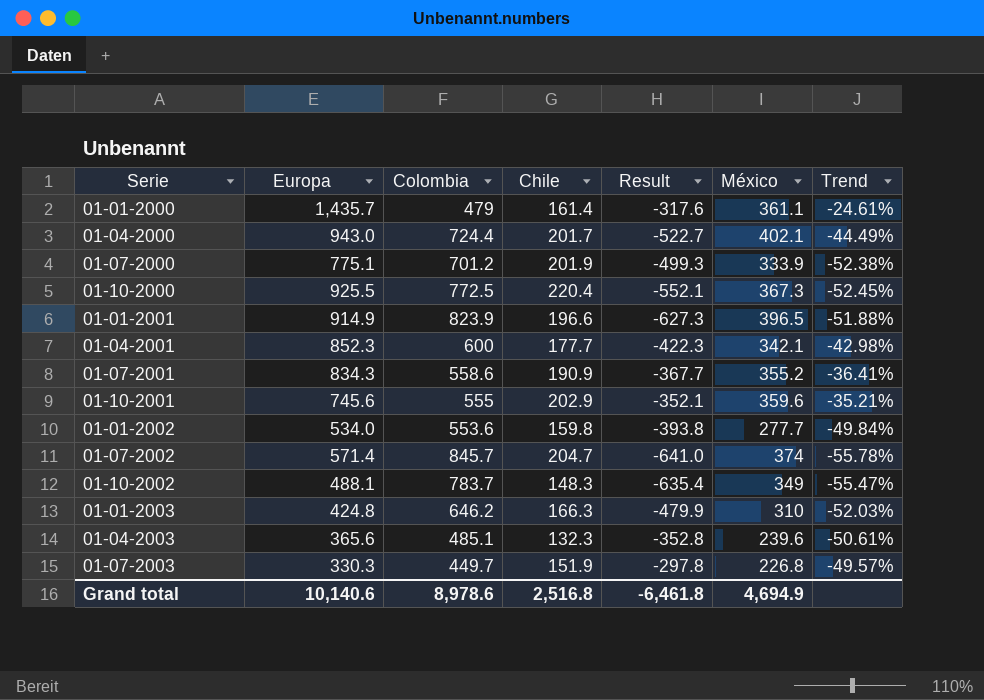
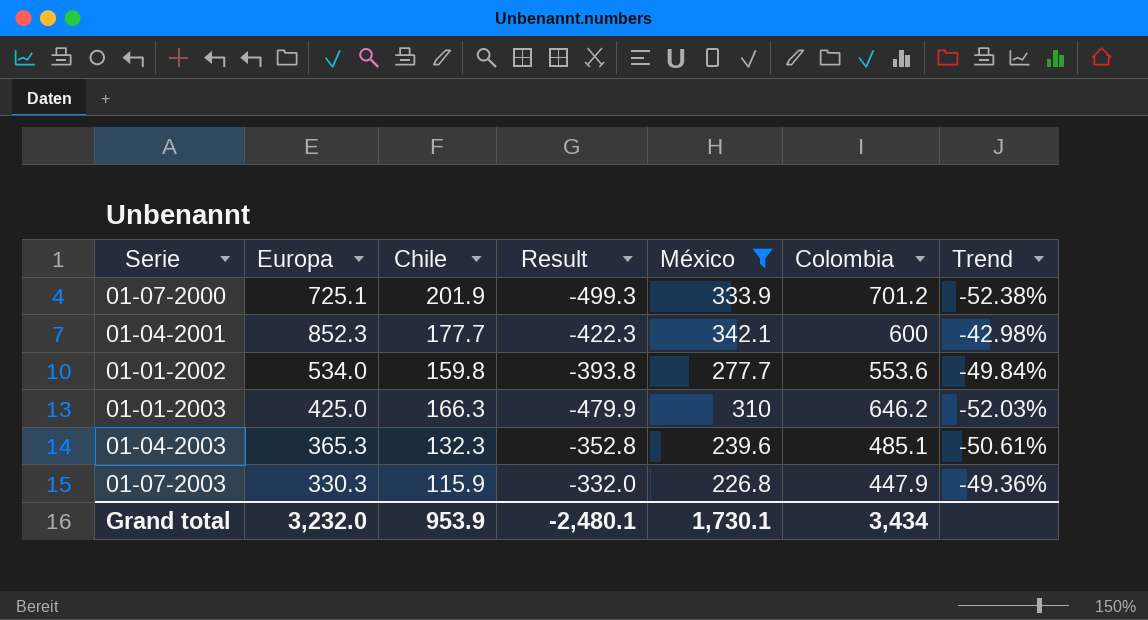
filter: none -> México <= 342.1
column Colombia | position: 3 -> 6
01-07-2000 | Europa: 775.1 -> 725.1
01-01-2003 | Europa: 424.8 -> 425.0
01-04-2003 | Europa: 365.6 -> 365.3
01-07-2003 | Chile: 151.9 -> 115.9
01-07-2003 | Result: -297.8 -> -332.0
01-07-2003 | Colombia: 449.7 -> 447.9
01-07-2003 | Trend: -49.57% -> -49.36%
Grand total | Europa: 10,140.6 -> 3,232.0
Grand total | Chile: 2,516.8 -> 953.9
Grand total | Result: -6,461.8 -> -2,480.1
Grand total | México: 4,694.9 -> 1,730.1
Grand total | Colombia: 8,978.6 -> 3,434

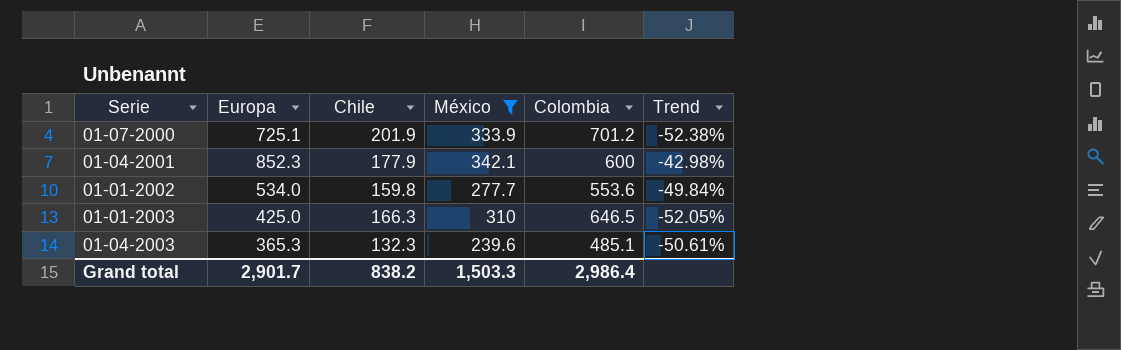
column Result | formula: [Chile] - [Colombia] -> none
row 01-07-2003: 330.3 | 115.9 | -332.0 | 226.8 | 447.9 | -49.36% -> none
01-04-2001 | Chile: 177.7 -> 177.9
01-01-2003 | Colombia: 646.2 -> 646.5
01-01-2003 | Trend: -52.03% -> -52.05%
Grand total | Europa: 3,232.0 -> 2,901.7
Grand total | Chile: 953.9 -> 838.2
Grand total | México: 1,730.1 -> 1,503.3
Grand total | Colombia: 3,434 -> 2,986.4

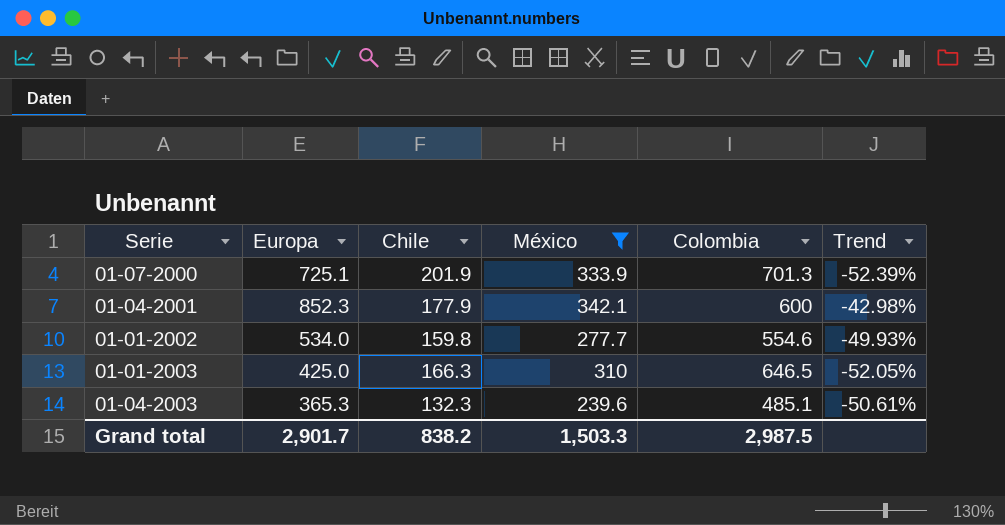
01-07-2000 | Colombia: 701.2 -> 701.3
01-07-2000 | Trend: -52.38% -> -52.39%
01-01-2002 | Colombia: 553.6 -> 554.6
01-01-2002 | Trend: -49.84% -> -49.93%
Grand total | Colombia: 2,986.4 -> 2,987.5

